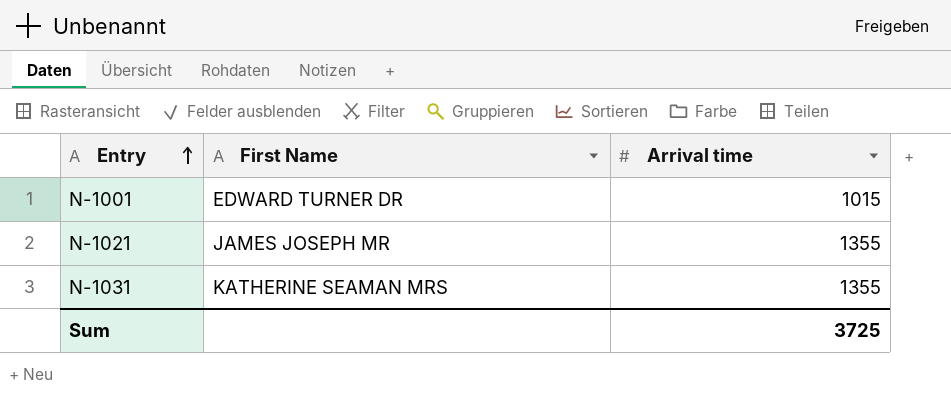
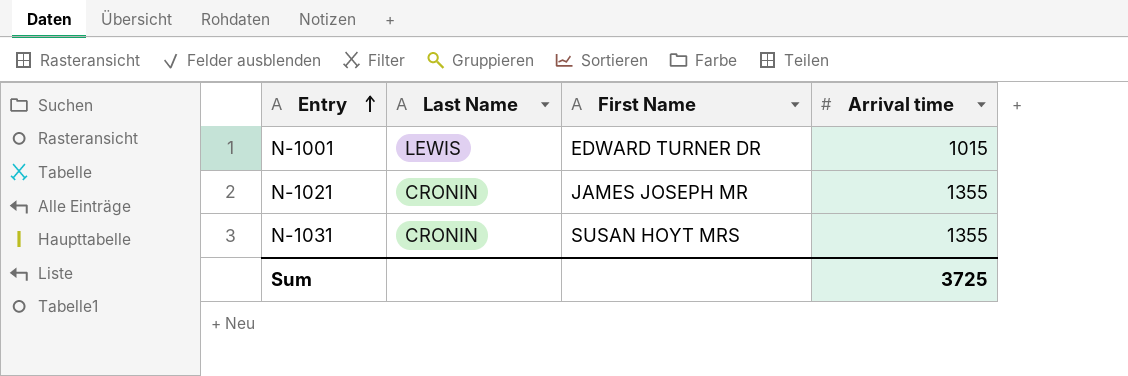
column Last Name | position: none -> 2
N-1031 | First Name: KATHERINE SEAMAN MRS -> SUSAN HOYT MRS

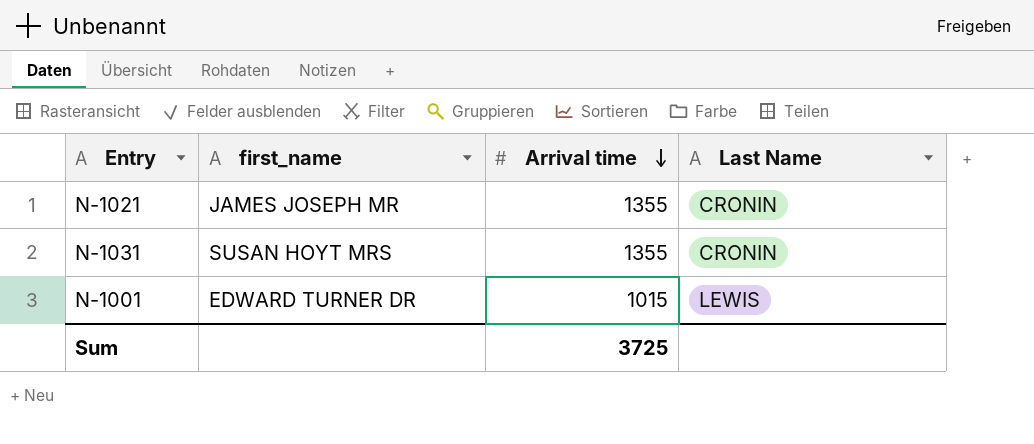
row order: Entry ascending -> Arrival time descending
column name: First Name -> first_name
column Last Name | position: 2 -> 4

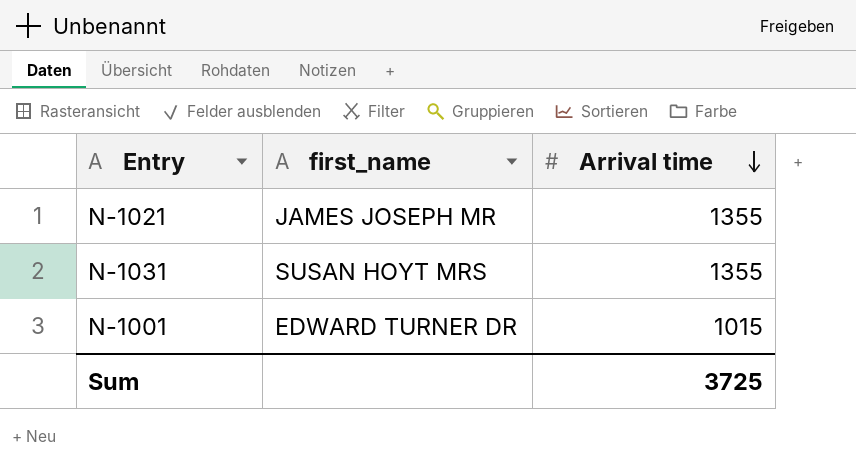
column Last Name | position: 4 -> none

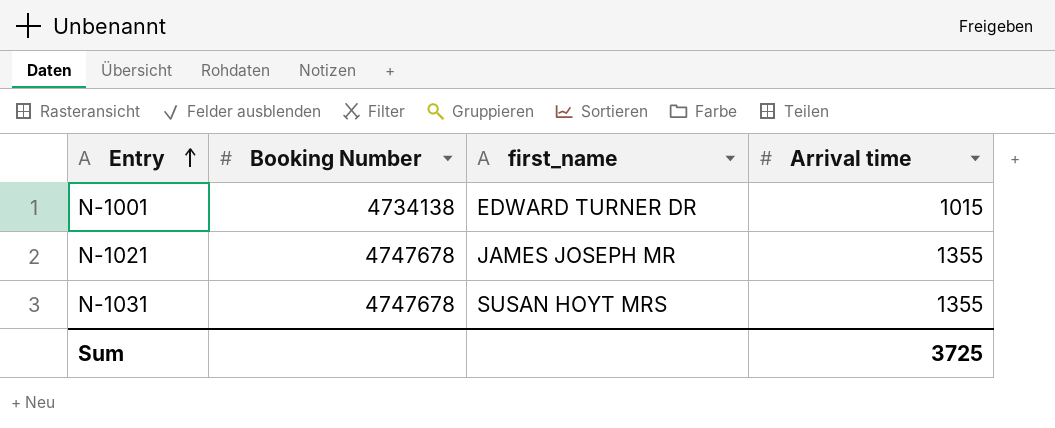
row order: Arrival time descending -> Entry ascending
column Booking Number | position: none -> 2

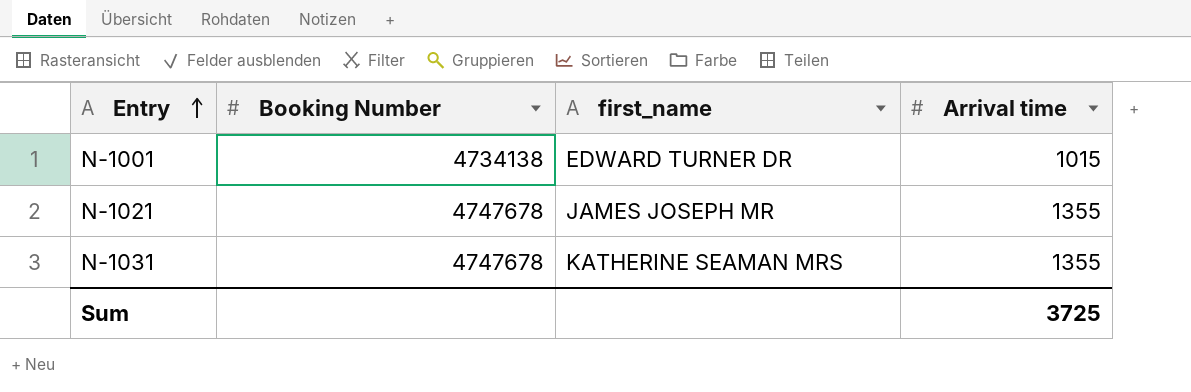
N-1031 | first_name: SUSAN HOYT MRS -> KATHERINE SEAMAN MRS

